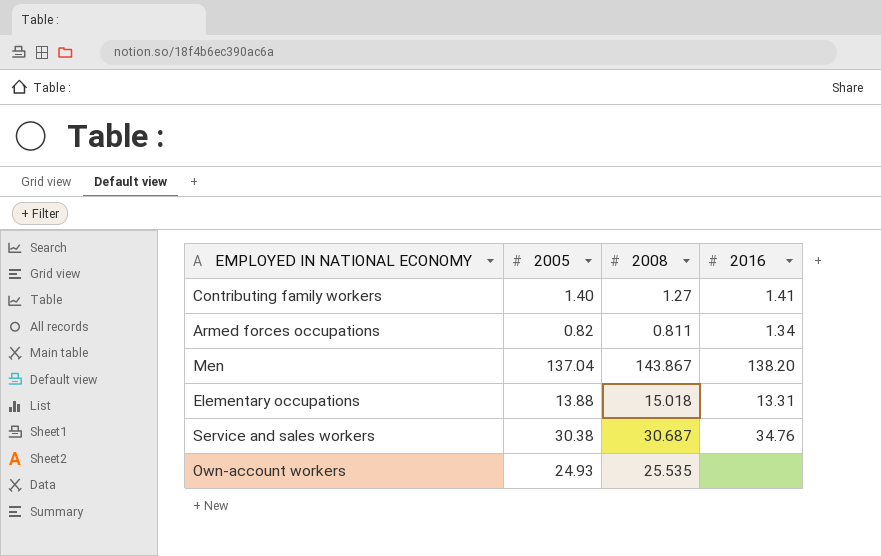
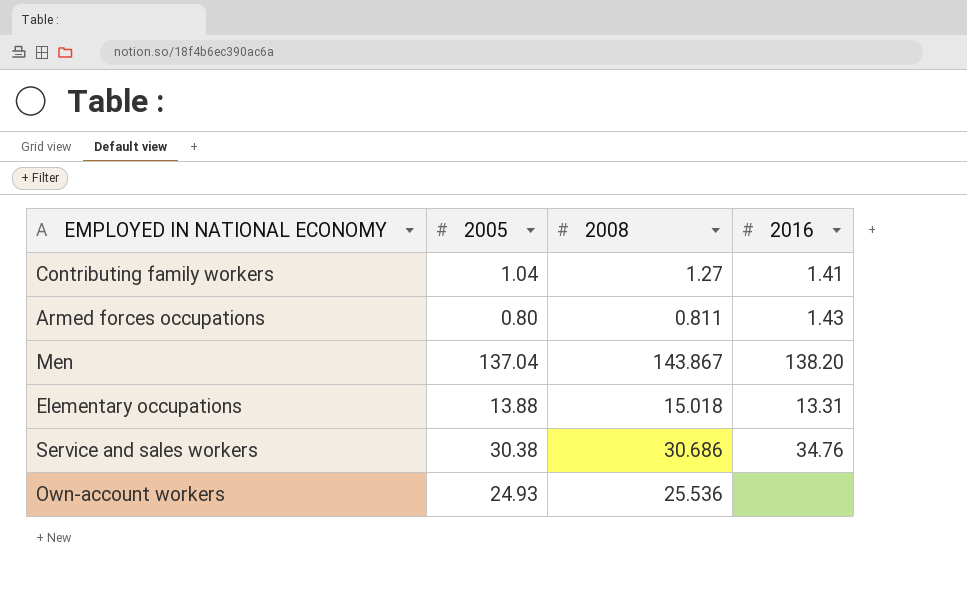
Contributing family workers | 2005: 1.40 -> 1.04
Armed forces occupations | 2005: 0.82 -> 0.80
Armed forces occupations | 2016: 1.34 -> 1.43
Service and sales workers | 2008: 30.687 -> 30.686
Own-account workers | 2008: 25.535 -> 25.536

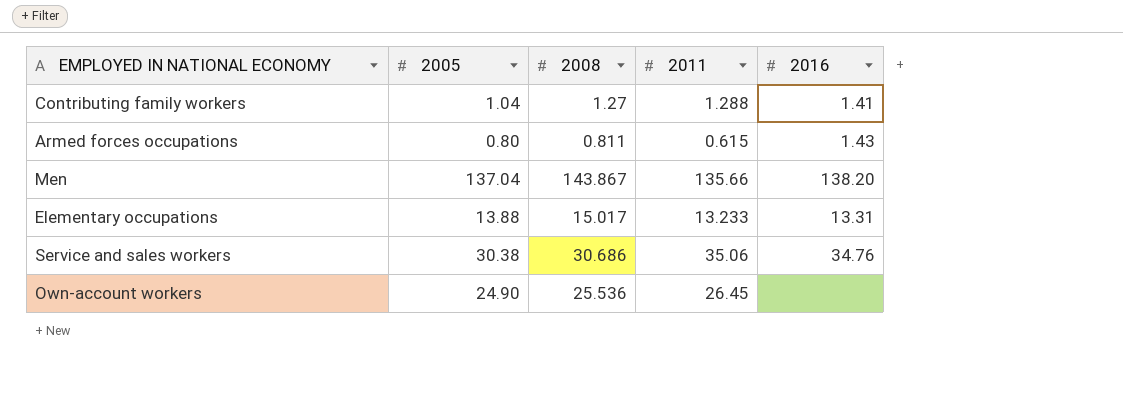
column 2011 | position: none -> 4
Elementary occupations | 2008: 15.018 -> 15.017
Own-account workers | 2005: 24.93 -> 24.90

